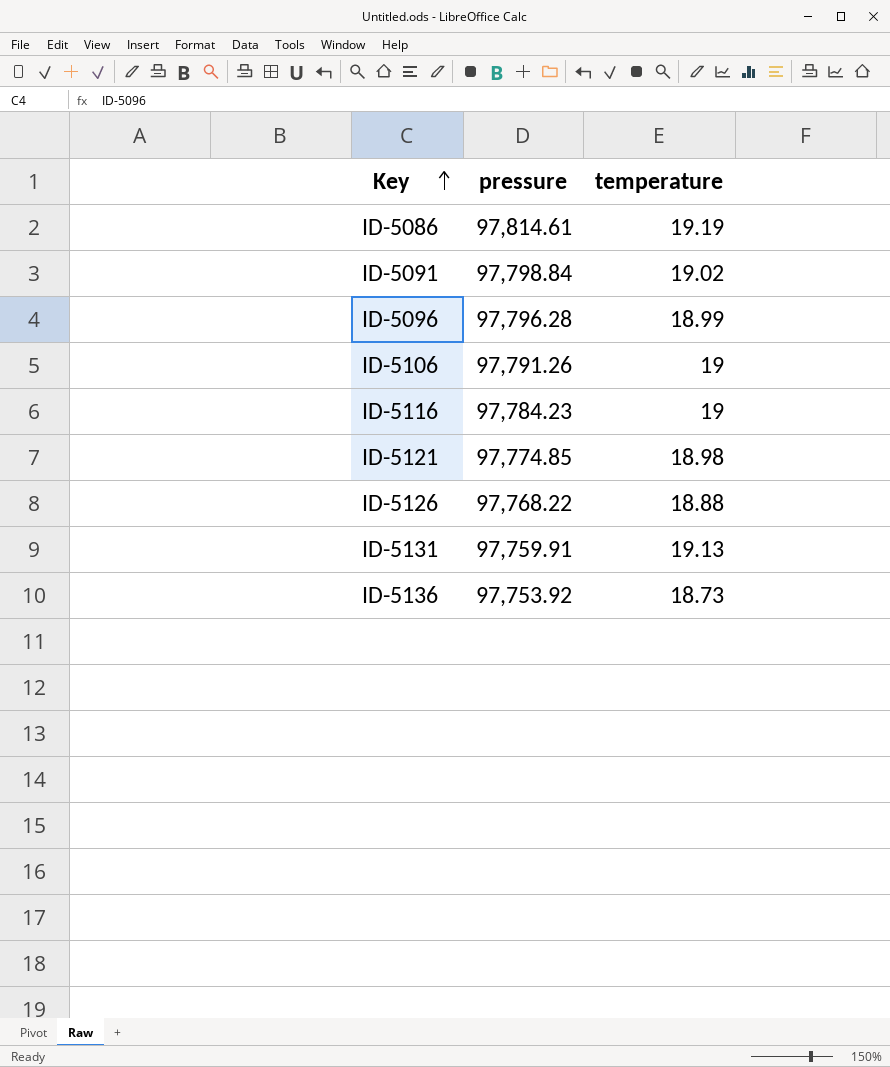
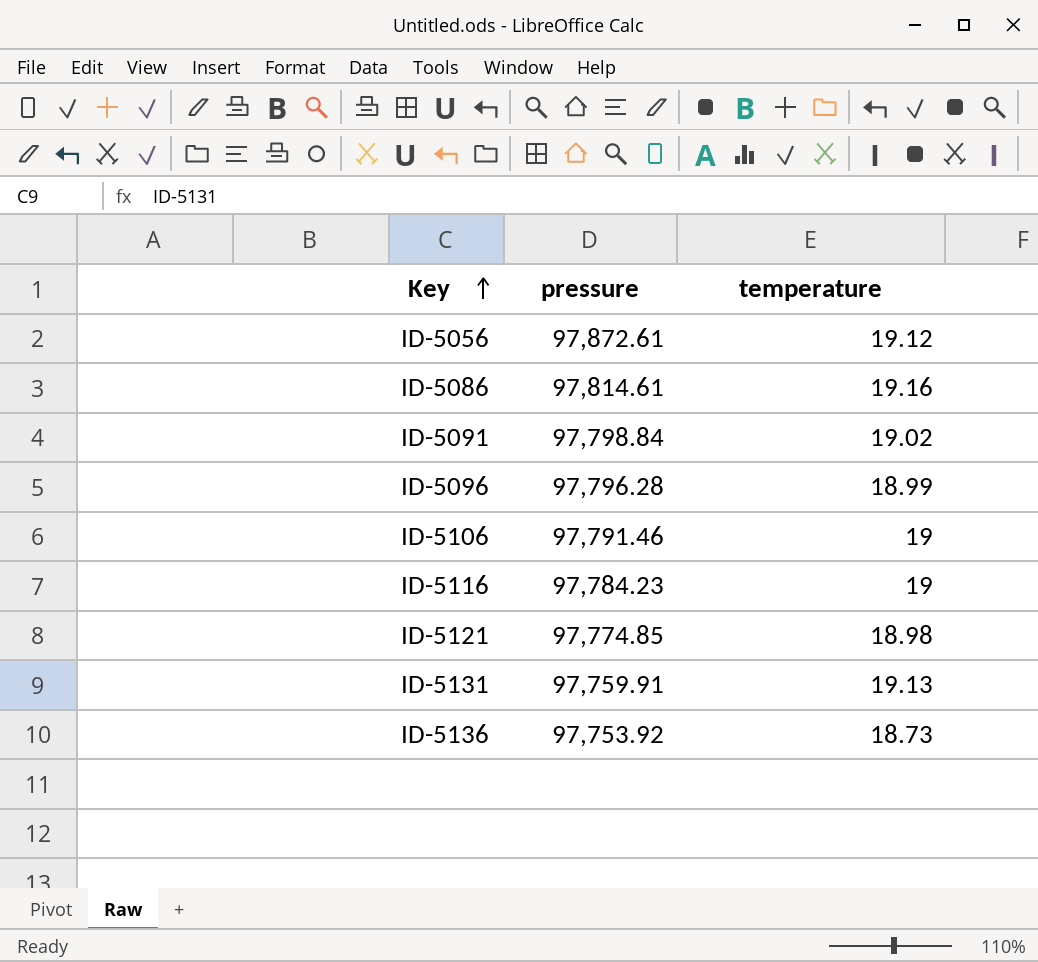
row ID-5126: 97,768.22 | 18.88 -> none
row ID-5056: none -> 97,872.61 | 19.12
ID-5086 | temperature: 19.19 -> 19.16
ID-5106 | pressure: 97,791.26 -> 97,791.46

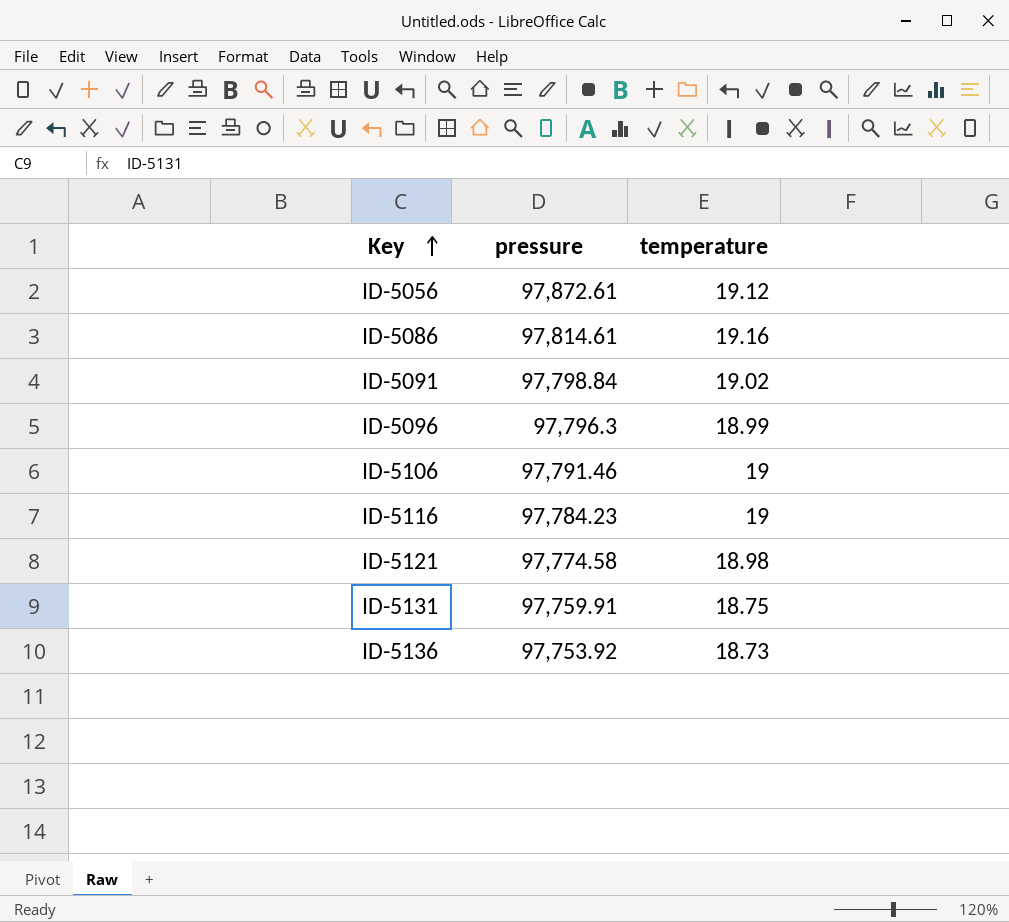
ID-5096 | pressure: 97,796.28 -> 97,796.3
ID-5121 | pressure: 97,774.85 -> 97,774.58
ID-5131 | temperature: 19.13 -> 18.75

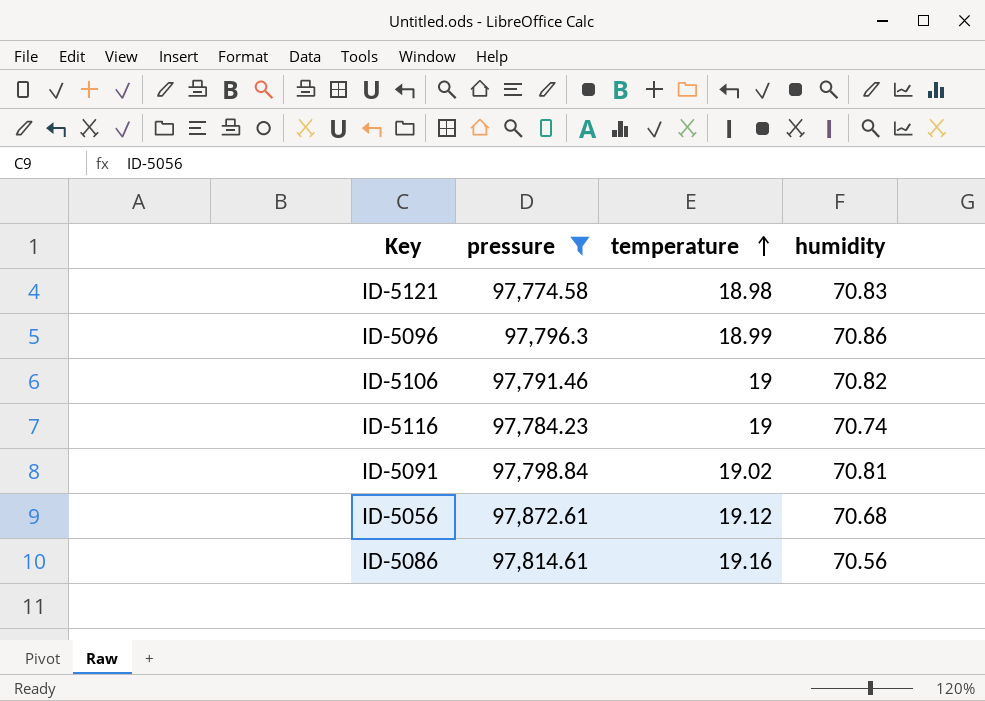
filter: none -> pressure >= 97,774.58
row order: Key ascending -> temperature ascending
column humidity | position: none -> 4

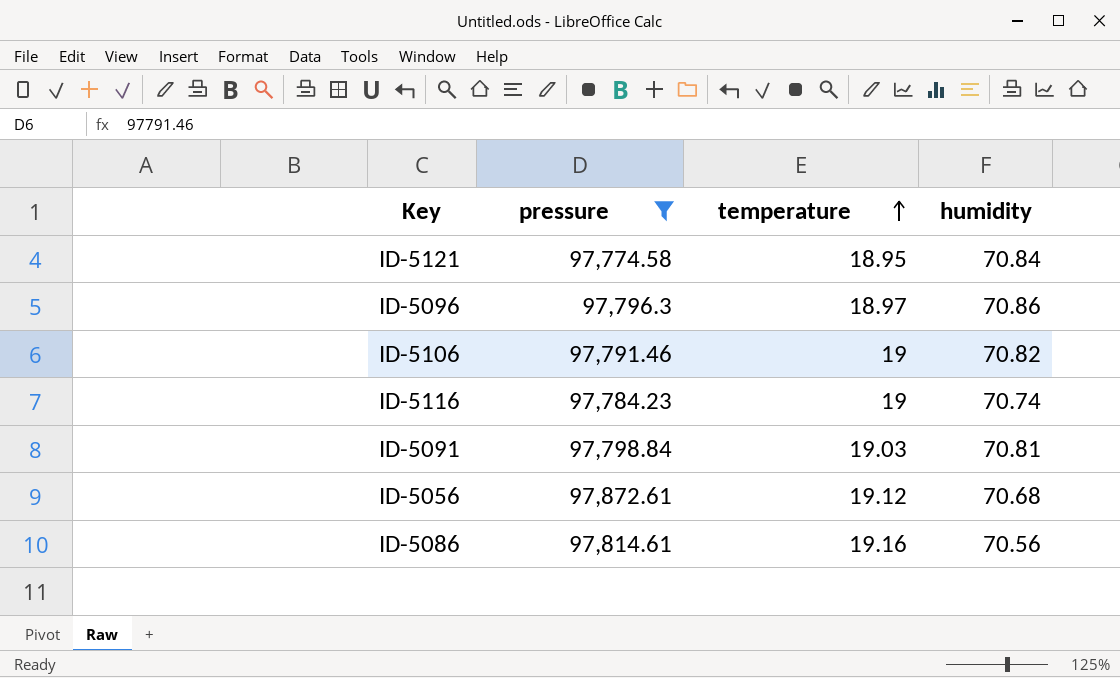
ID-5121 | temperature: 18.98 -> 18.95
ID-5121 | humidity: 70.83 -> 70.84
ID-5096 | temperature: 18.99 -> 18.97
ID-5091 | temperature: 19.02 -> 19.03

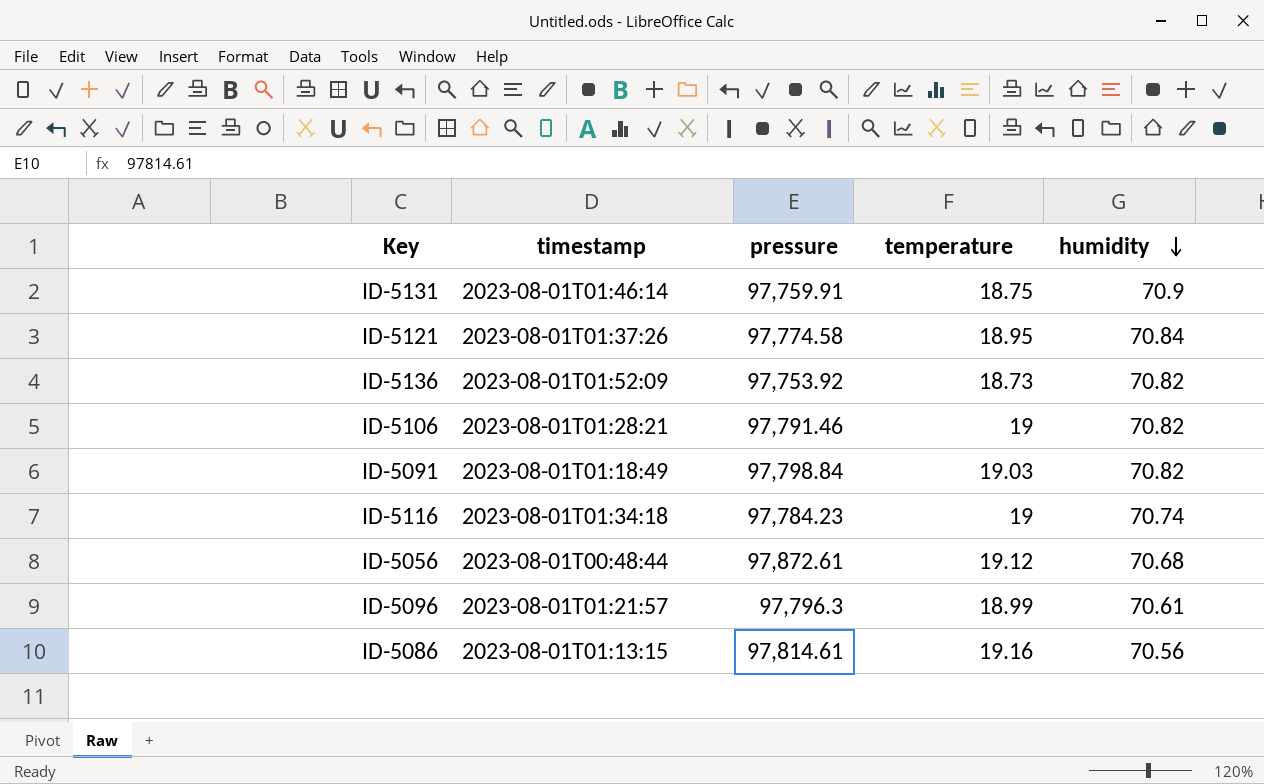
filter: pressure >= 97,774.58 -> none
row order: temperature ascending -> humidity descending
column timestamp | position: none -> 2
ID-5091 | humidity: 70.81 -> 70.82
ID-5096 | temperature: 18.97 -> 18.99
ID-5096 | humidity: 70.86 -> 70.61

